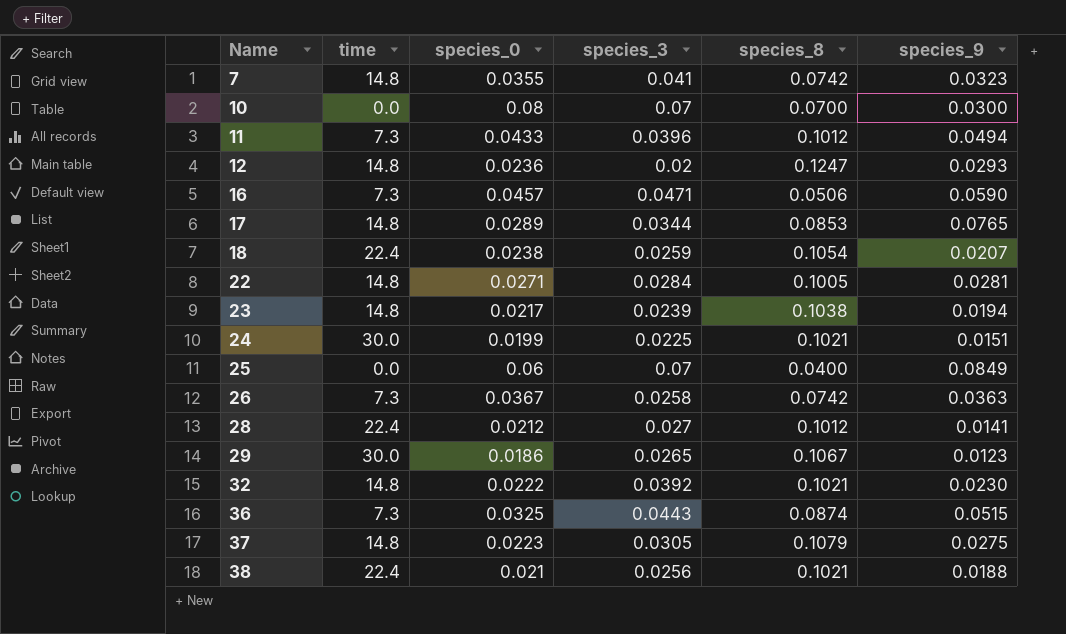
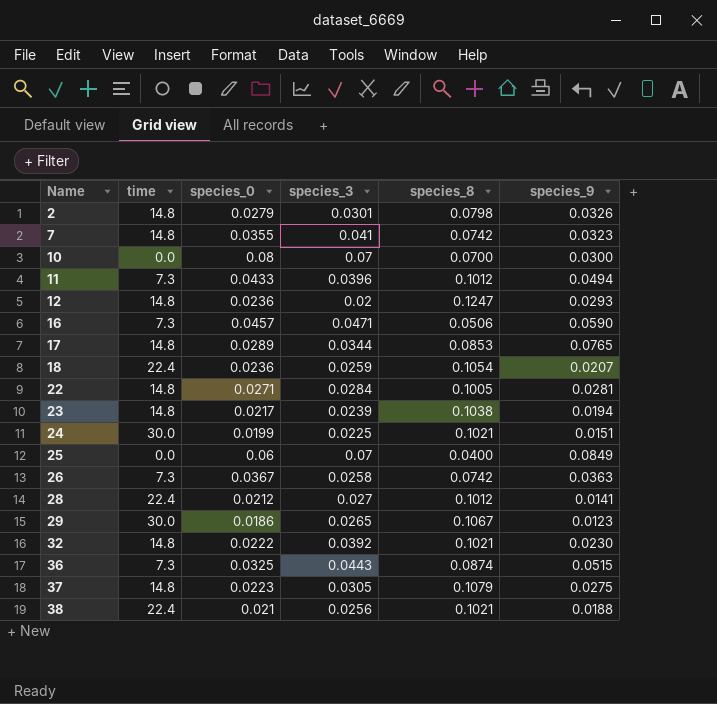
row 2: none -> 14.8 | 0.0279 | 0.0301 | 0.0798 | 0.0326
18 | species_0: 0.0238 -> 0.0236

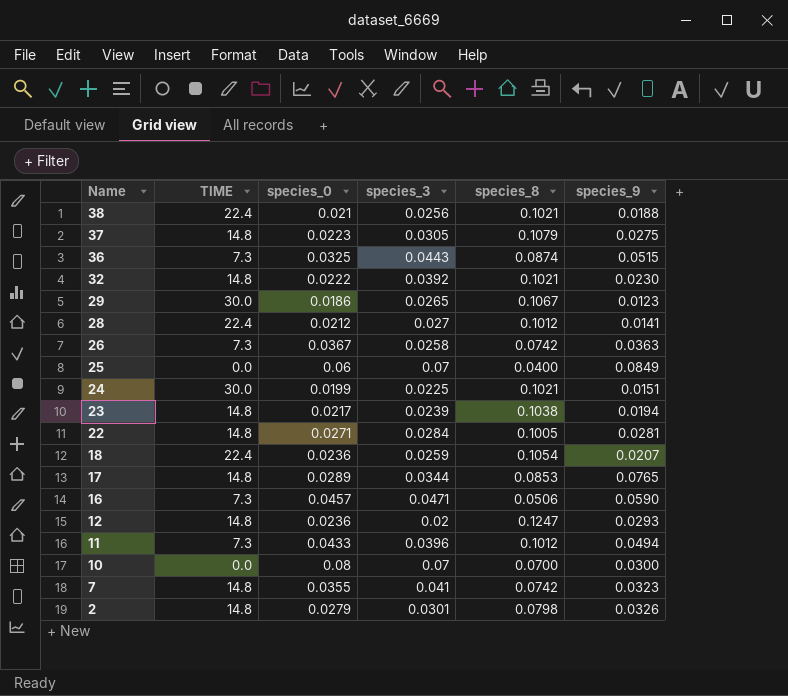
row order: Name ascending -> Name descending
column name: time -> TIME

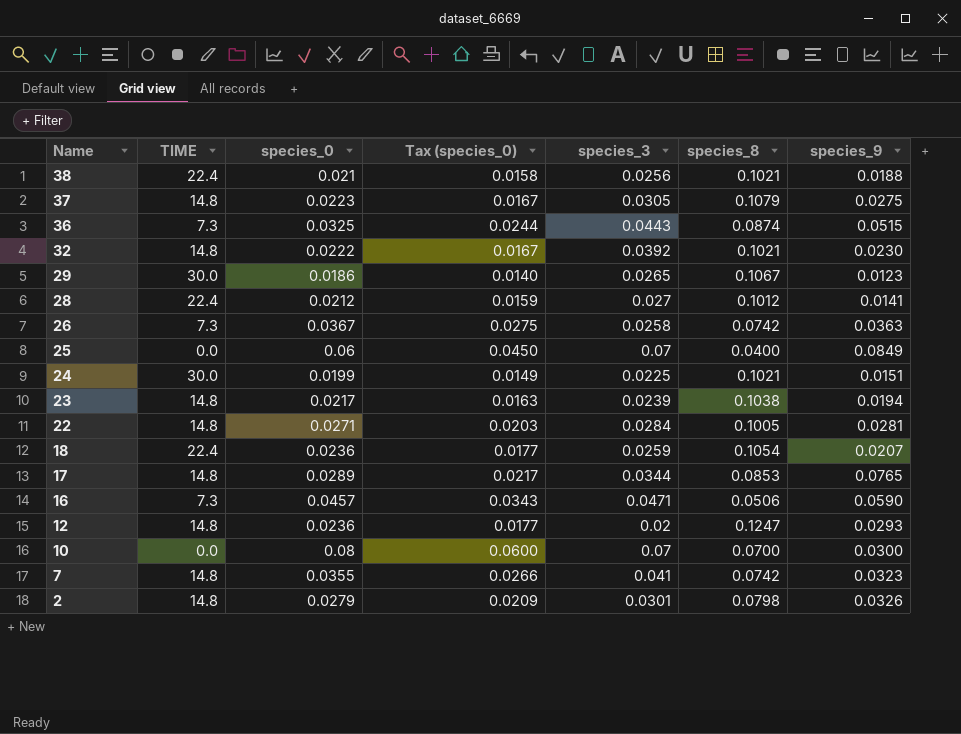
column Tax (species_0) | formula: none -> [species_0] * 0.75
row 11: 7.3 | 0.0433 | 0.0396 | 0.1012 | 0.0494 -> none

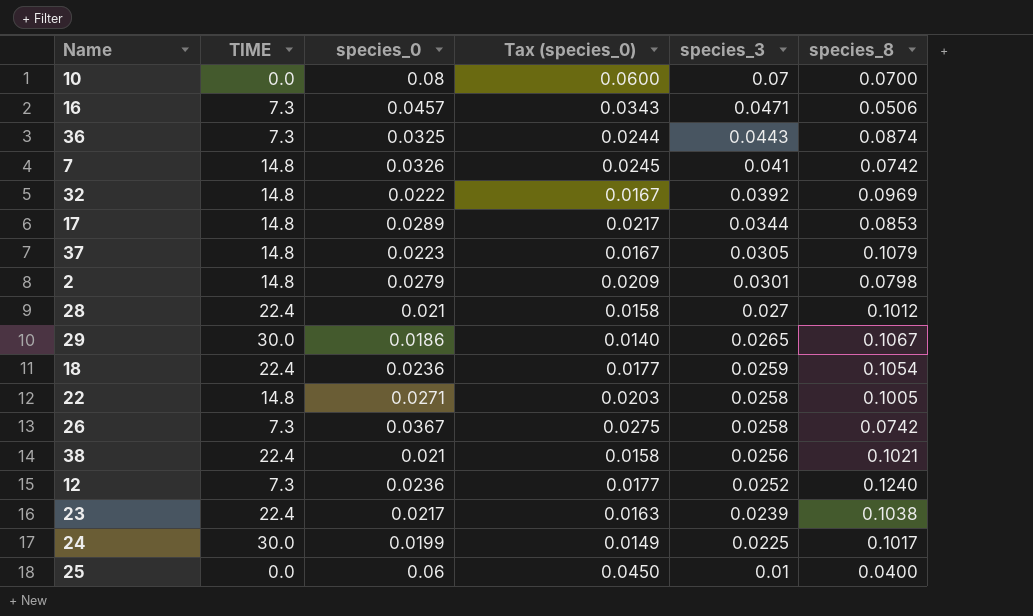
row order: Name descending -> species_3 descending
column species_9 | position: 7 -> none
7 | species_0: 0.0355 -> 0.0326
7 | Tax (species_0): 0.0266 -> 0.0245
32 | species_8: 0.1021 -> 0.0969
28 | species_0: 0.0212 -> 0.021
28 | Tax (species_0): 0.0159 -> 0.0158
22 | species_3: 0.0284 -> 0.0258
12 | TIME: 14.8 -> 7.3
12 | species_3: 0.02 -> 0.0252
12 | species_8: 0.1247 -> 0.1240
23 | TIME: 14.8 -> 22.4
24 | species_8: 0.1021 -> 0.1017
25 | species_3: 0.07 -> 0.01

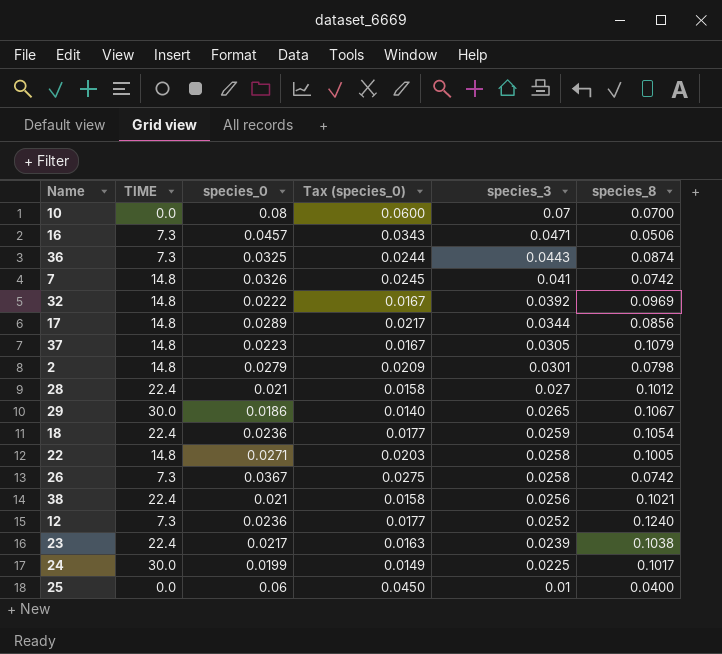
17 | species_8: 0.0853 -> 0.0856

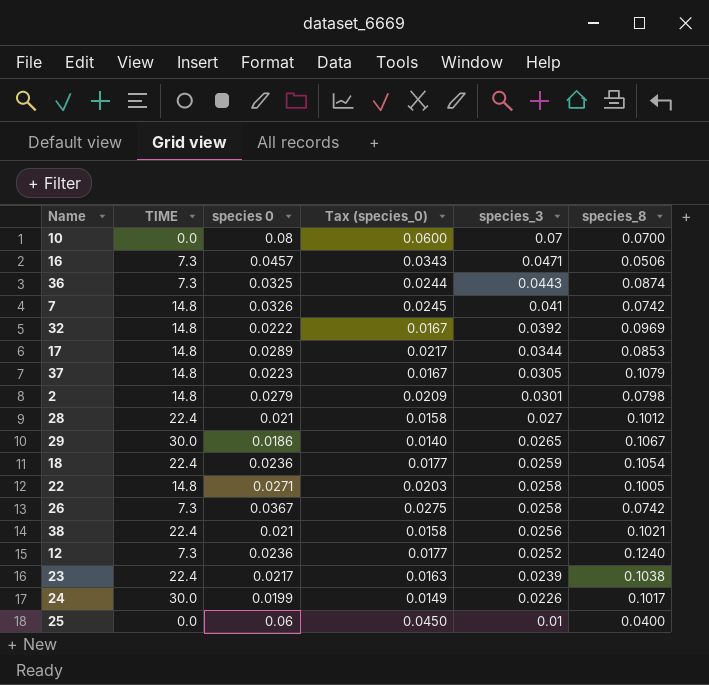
column name: species_0 -> species 0
17 | species_8: 0.0856 -> 0.0853
24 | species_3: 0.0225 -> 0.0226

